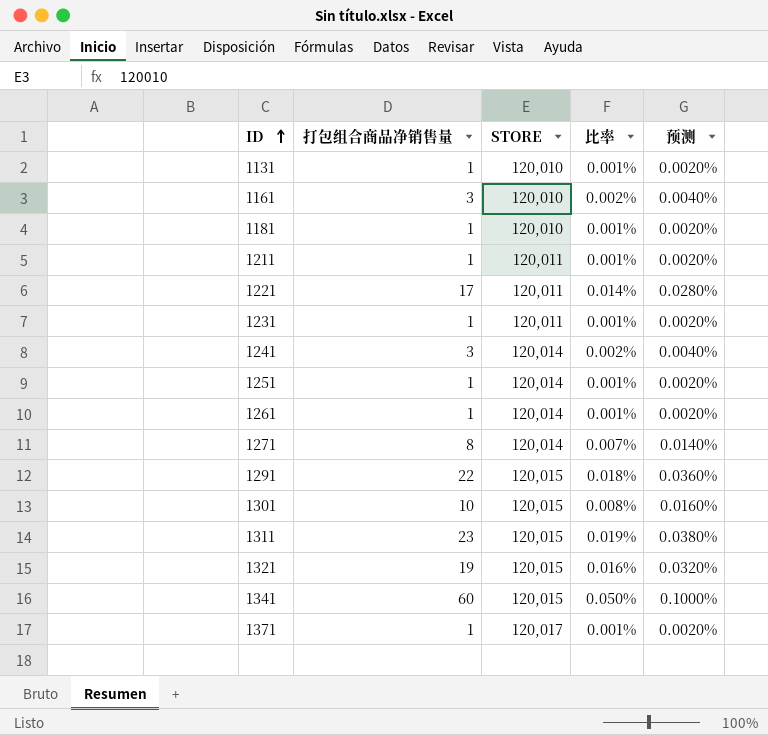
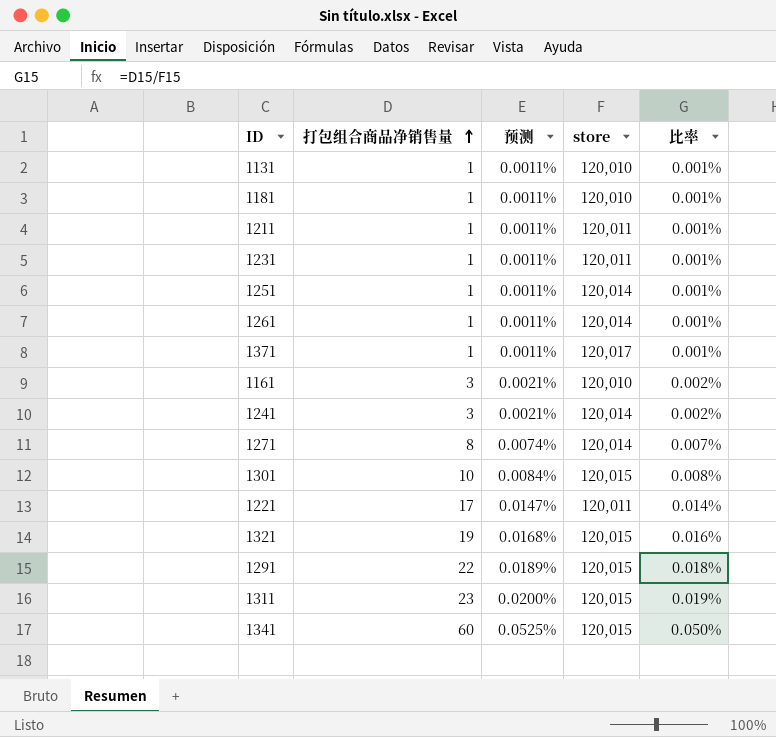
row order: ID ascending -> 打包组合商品净销售量 ascending
column 预测 | formula: [比率] * 2 -> [比率] * 1.05
column 预测 | position: 5 -> 3
column name: STORE -> store

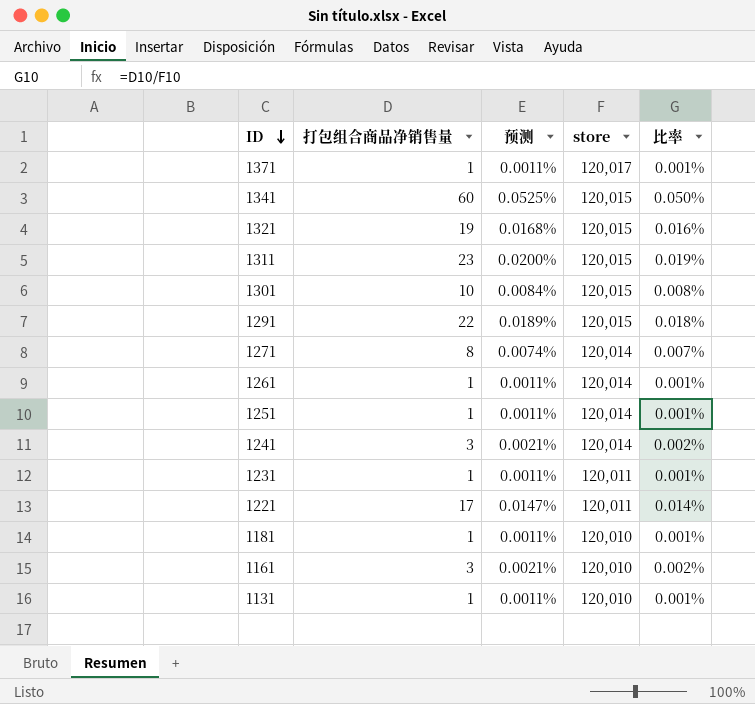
row order: 打包组合商品净销售量 ascending -> ID descending
row 1211: 1 | 0.0011% | 120,011 | 0.001% -> none

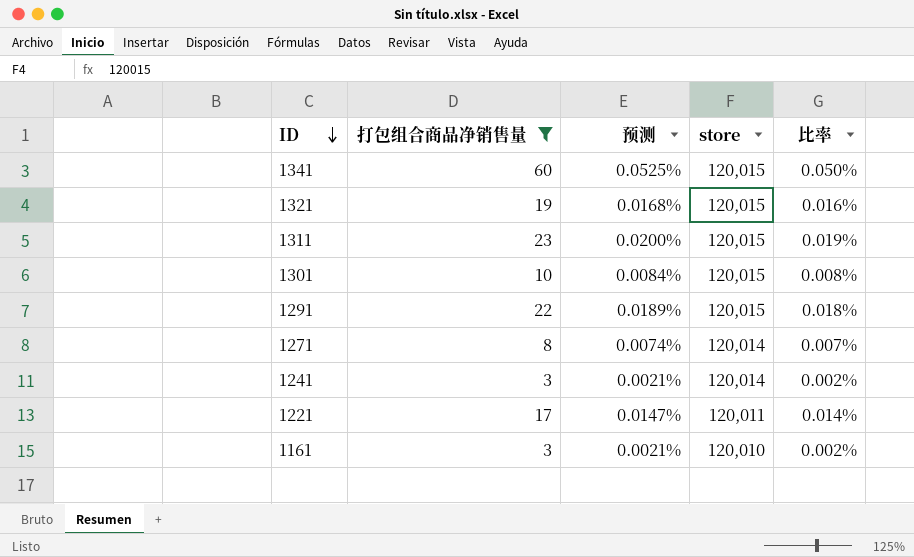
filter: none -> 打包组合商品净销售量 != 1

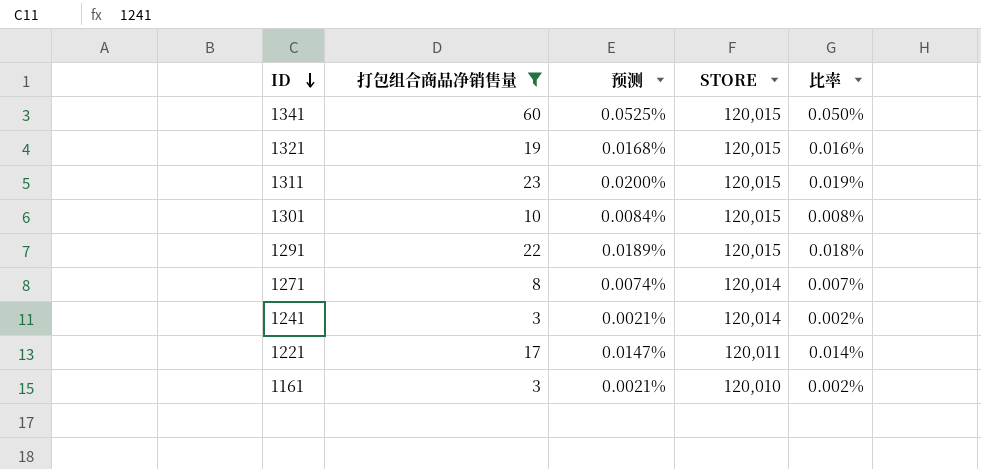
column name: store -> STORE

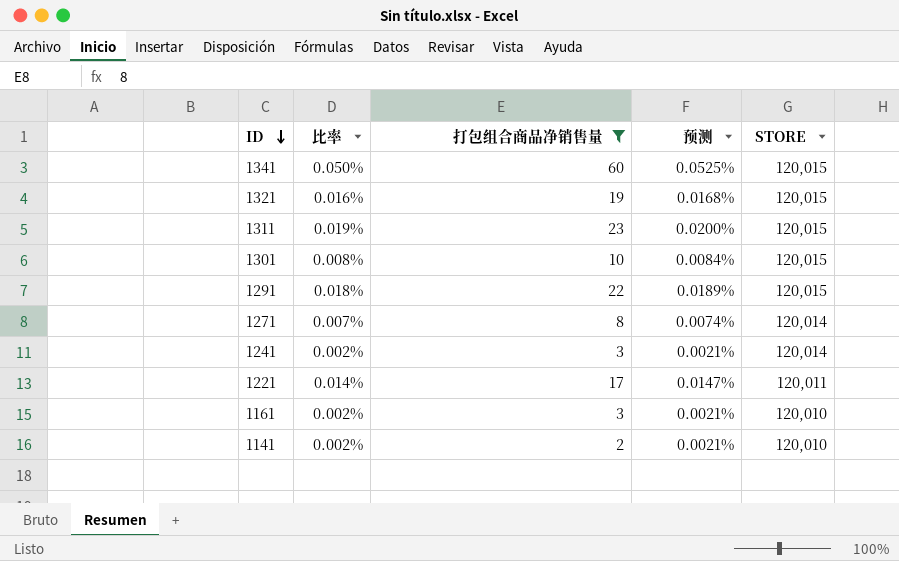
column 比率 | position: 5 -> 2
row 1141: none -> 0.002% | 2 | 0.0021% | 120,010

